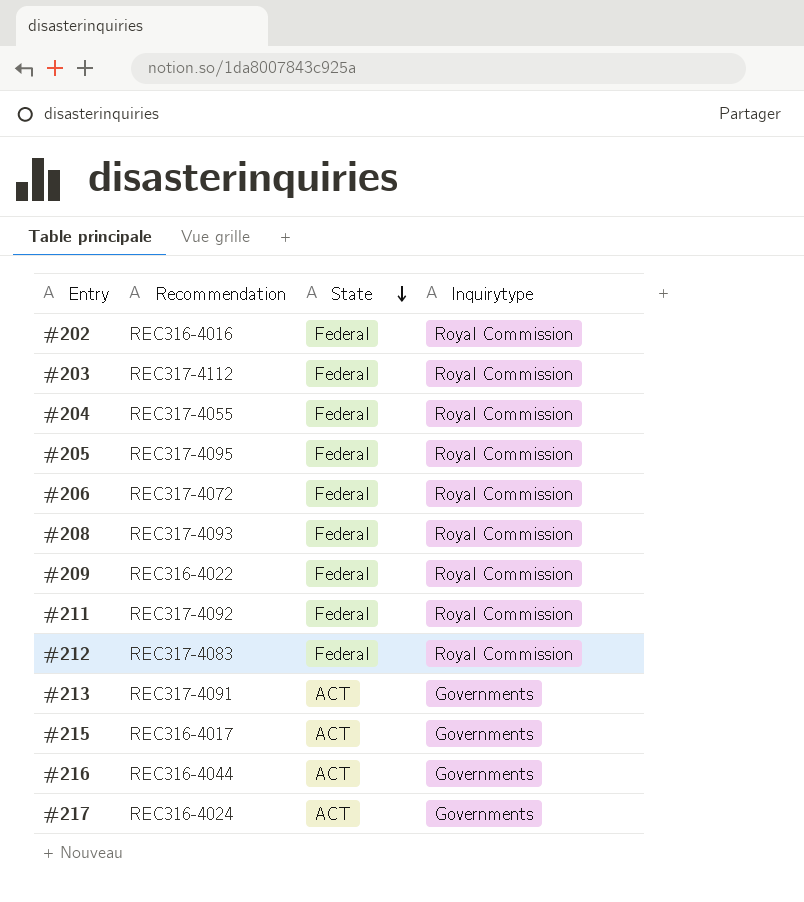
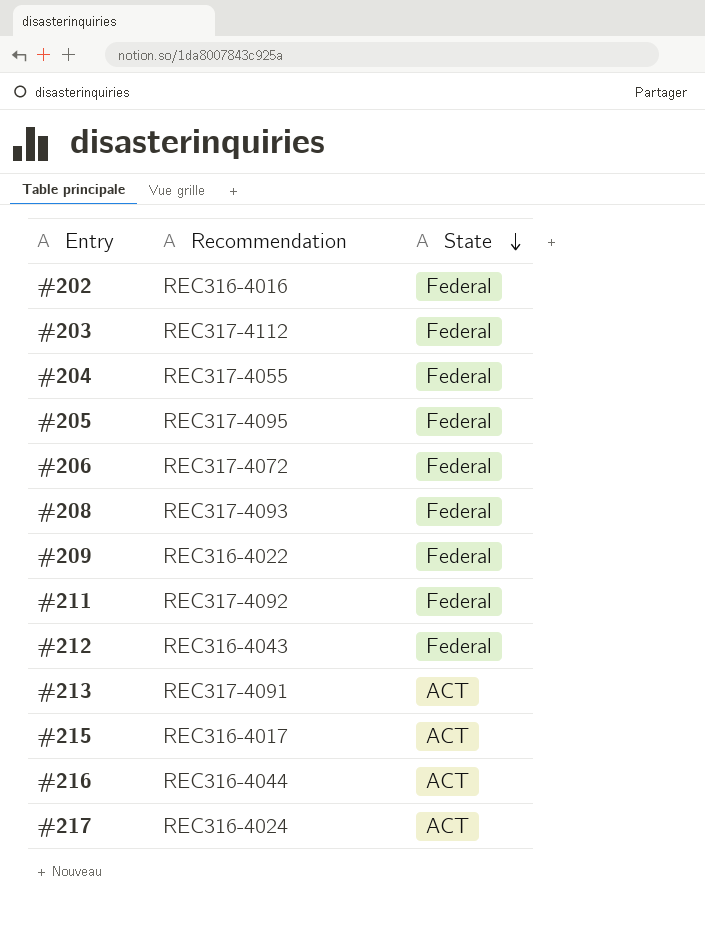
column Inquirytype | position: 4 -> none
#212 | Recommendation: REC317-4083 -> REC316-4043

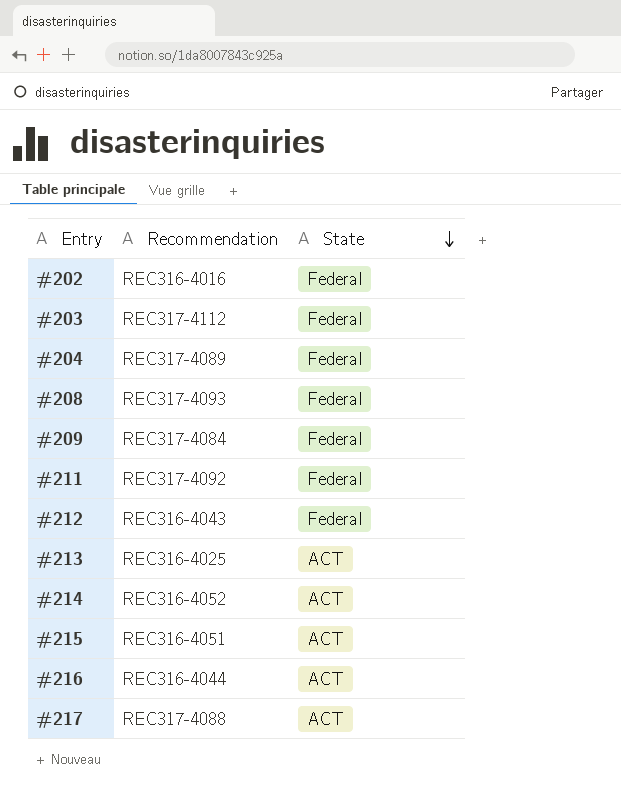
row #205: REC317-4095 | Federal -> none
row #206: REC317-4072 | Federal -> none
#204 | Recommendation: REC317-4055 -> REC317-4089
#209 | Recommendation: REC316-4022 -> REC317-4084
#213 | Recommendation: REC317-4091 -> REC316-4025
row #214: none -> REC316-4052 | ACT
#215 | Recommendation: REC316-4017 -> REC316-4051
#217 | Recommendation: REC316-4024 -> REC317-4088

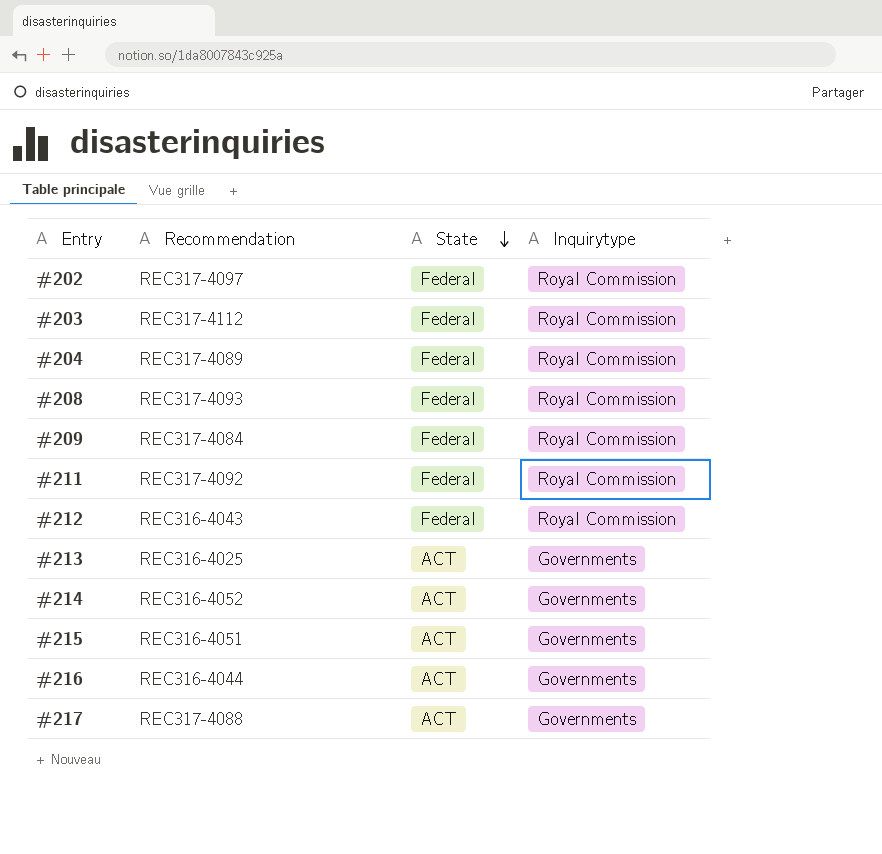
column Inquirytype | position: none -> 4
#202 | Recommendation: REC316-4016 -> REC317-4097

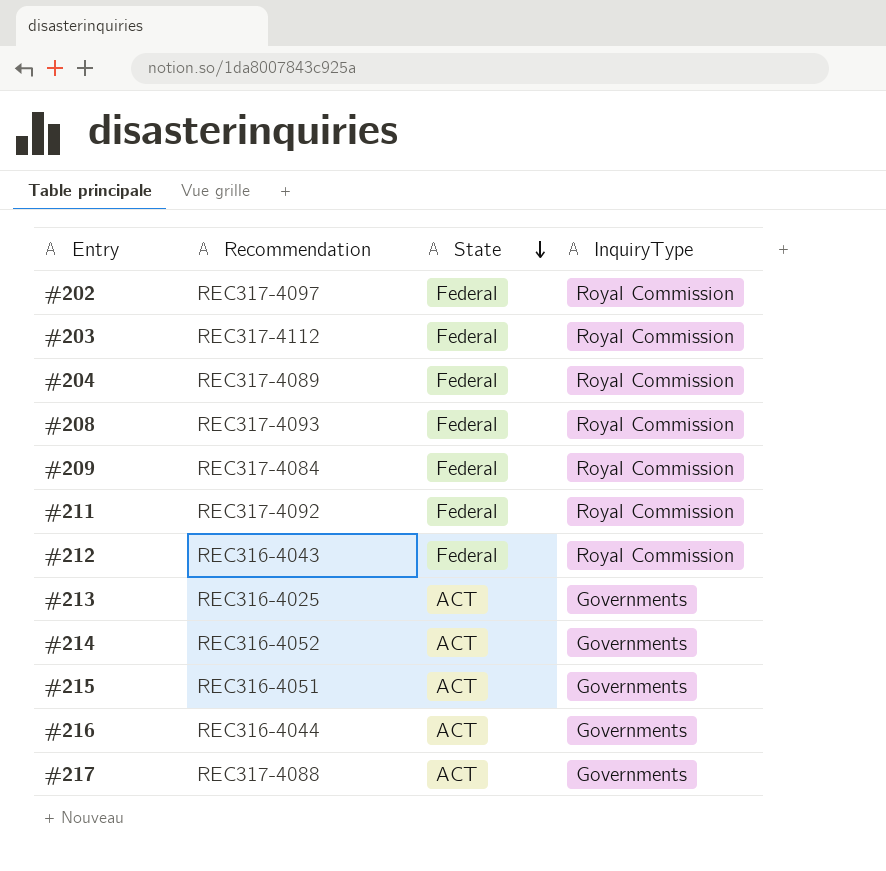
column name: Inquirytype -> InquiryType

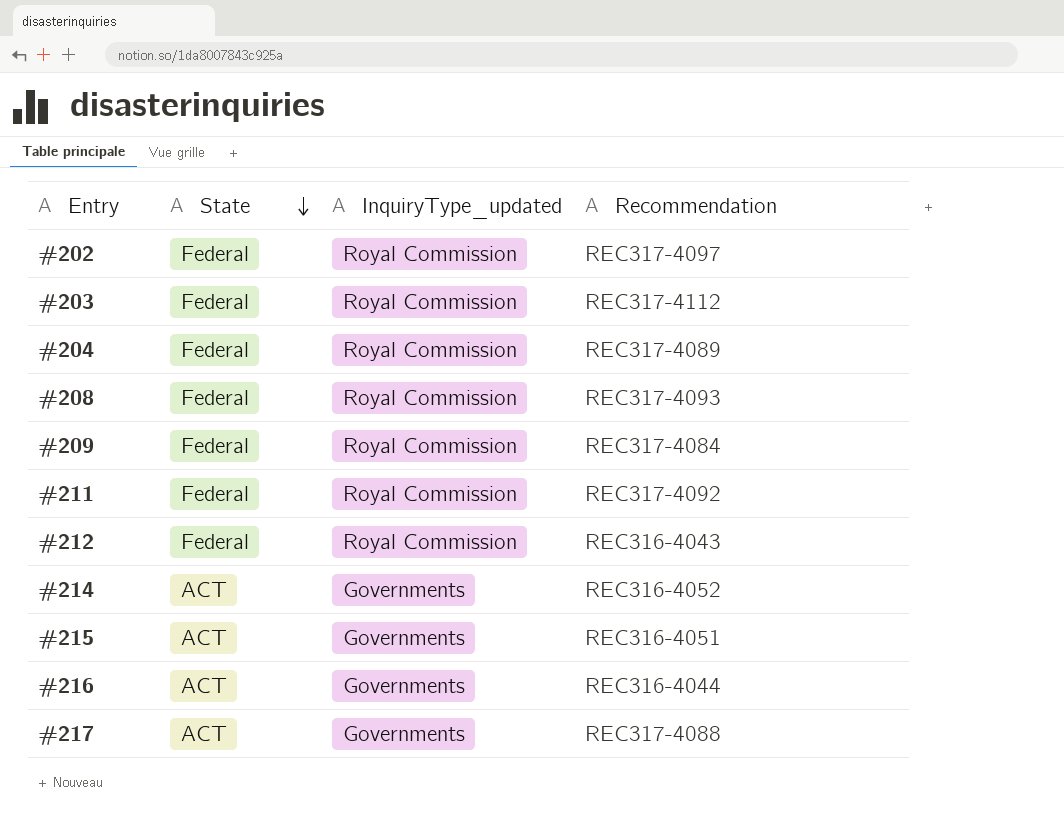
column name: InquiryType -> InquiryType_updated
column Recommendation | position: 2 -> 4
row #213: REC316-4025 | ACT | Governments -> none

